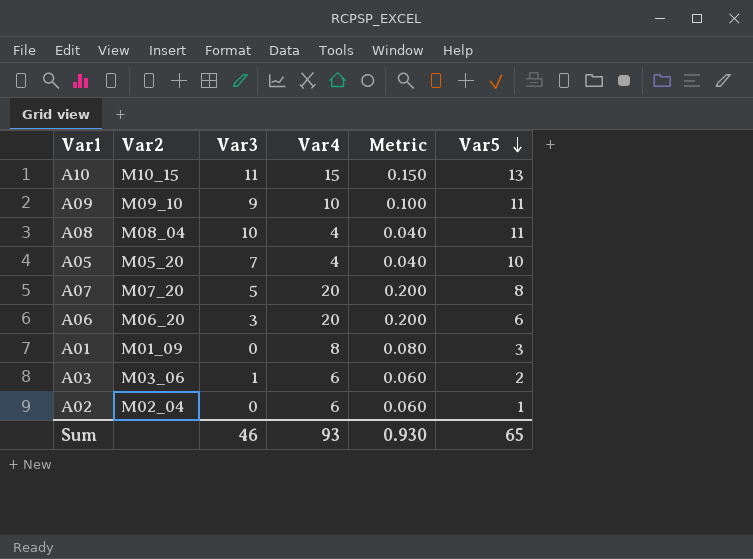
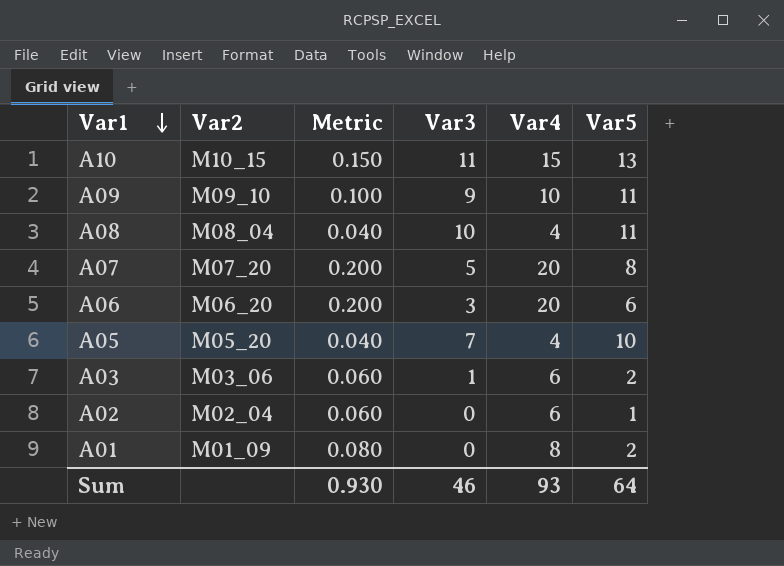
row order: Var5 descending -> Var1 descending
column Metric | position: 5 -> 3
A01 | Var5: 3 -> 2
Sum | Var5: 65 -> 64

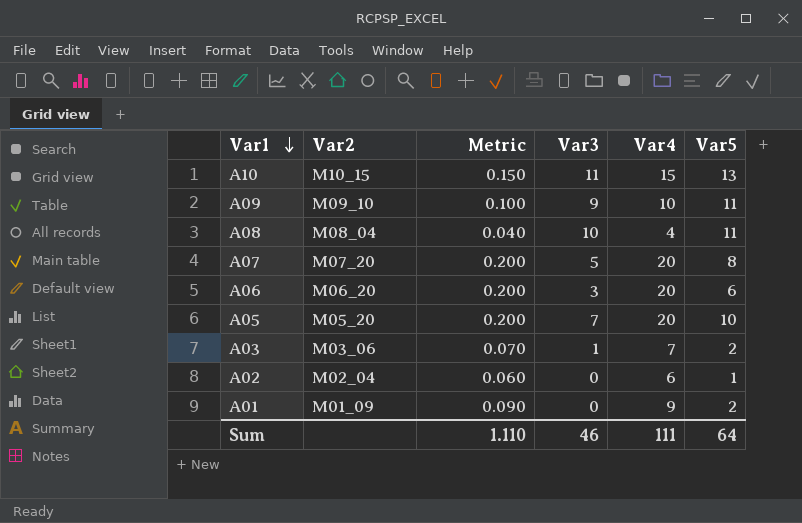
A05 | Metric: 0.040 -> 0.200
A05 | Var4: 4 -> 20
A03 | Metric: 0.060 -> 0.070
A03 | Var4: 6 -> 7
A01 | Metric: 0.080 -> 0.090
A01 | Var4: 8 -> 9
Sum | Metric: 0.930 -> 1.110
Sum | Var4: 93 -> 111

